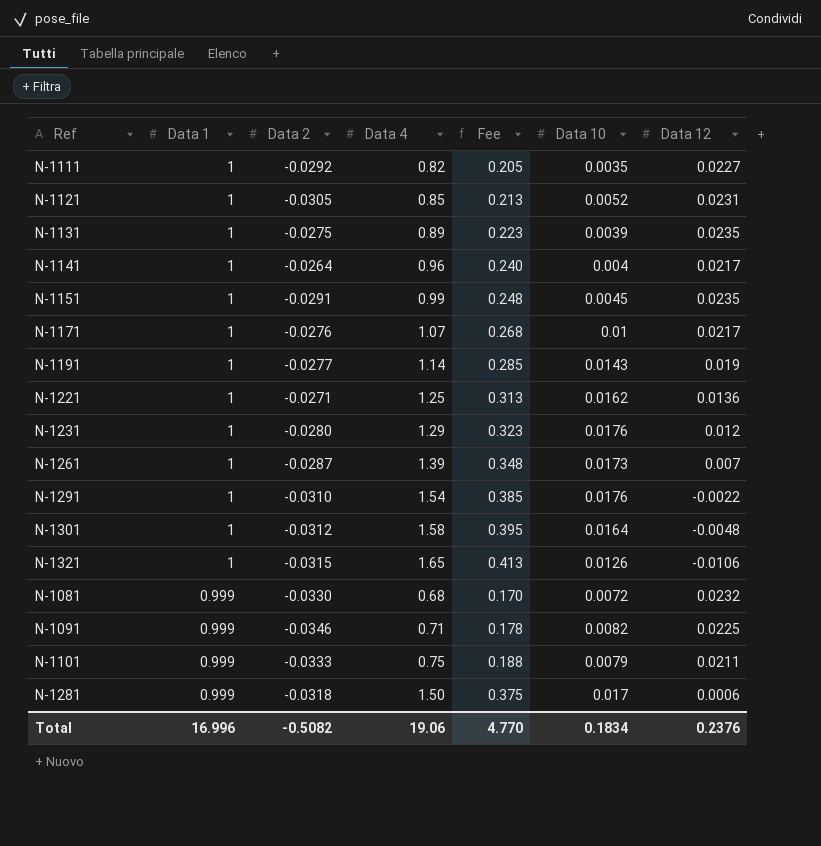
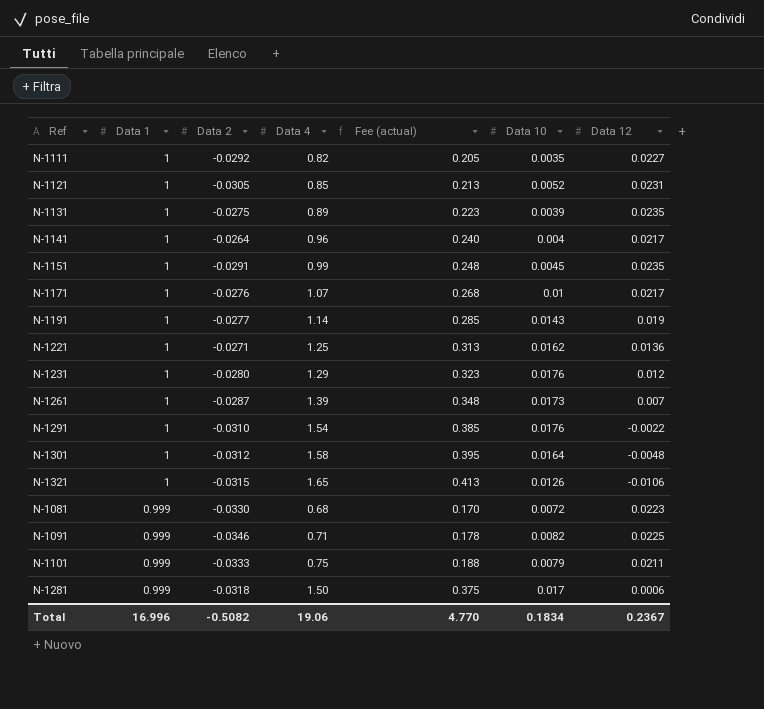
column name: Fee -> Fee (actual)
N-1081 | Data 12: 0.0232 -> 0.0223
Total | Data 12: 0.2376 -> 0.2367

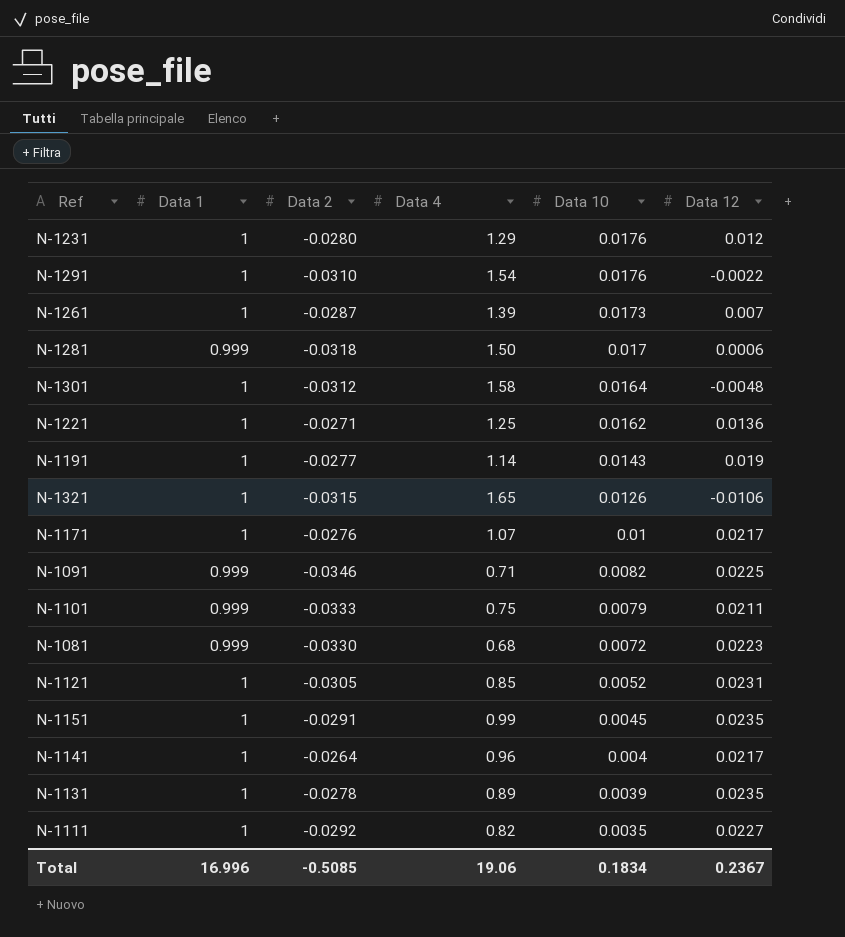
row order: Data 1 descending -> Data 10 descending
column Fee (actual) | formula: [Data 4] * 0.25 -> none
N-1131 | Data 2: -0.0275 -> -0.0278
Total | Data 2: -0.5082 -> -0.5085

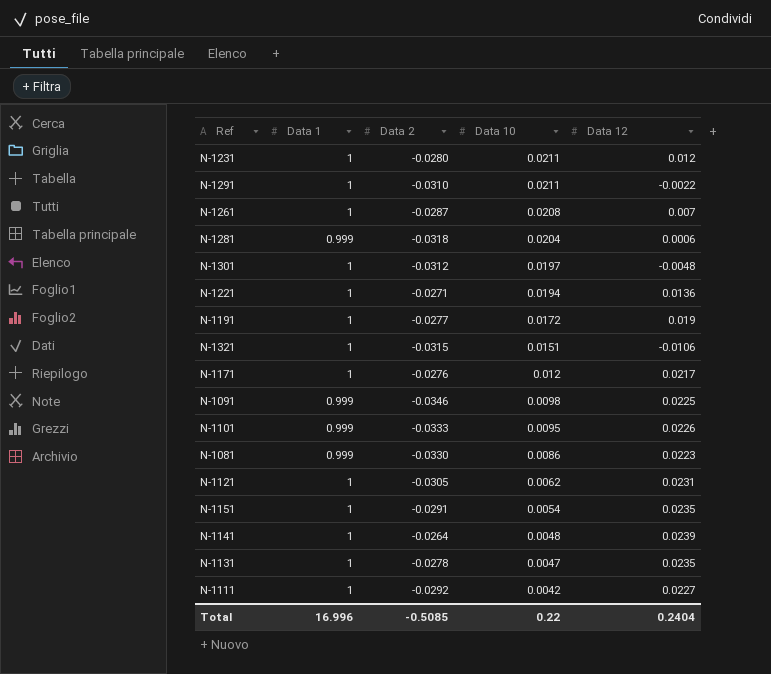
column Data 4 | position: 4 -> none
N-1231 | Data 10: 0.0176 -> 0.0211
N-1291 | Data 10: 0.0176 -> 0.0211
N-1261 | Data 10: 0.0173 -> 0.0208
N-1281 | Data 10: 0.017 -> 0.0204
N-1301 | Data 10: 0.0164 -> 0.0197
N-1221 | Data 10: 0.0162 -> 0.0194
N-1191 | Data 10: 0.0143 -> 0.0172
N-1321 | Data 10: 0.0126 -> 0.0151
N-1171 | Data 10: 0.01 -> 0.012
N-1091 | Data 10: 0.0082 -> 0.0098
N-1101 | Data 10: 0.0079 -> 0.0095
N-1101 | Data 12: 0.0211 -> 0.0226
N-1081 | Data 10: 0.0072 -> 0.0086
N-1121 | Data 10: 0.0052 -> 0.0062
N-1151 | Data 10: 0.0045 -> 0.0054
N-1141 | Data 10: 0.004 -> 0.0048
N-1141 | Data 12: 0.0217 -> 0.0239
N-1131 | Data 10: 0.0039 -> 0.0047
N-1111 | Data 10: 0.0035 -> 0.0042
Total | Data 10: 0.1834 -> 0.22
Total | Data 12: 0.2367 -> 0.2404

